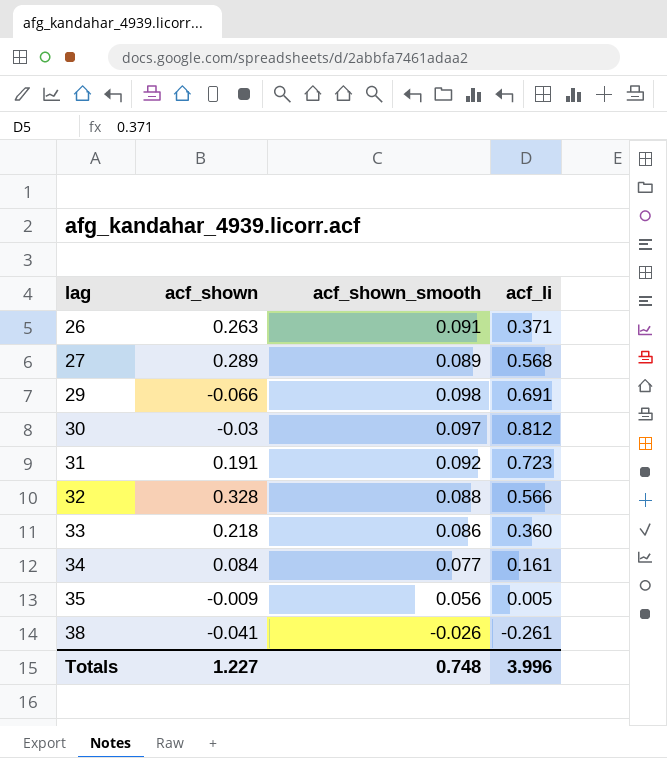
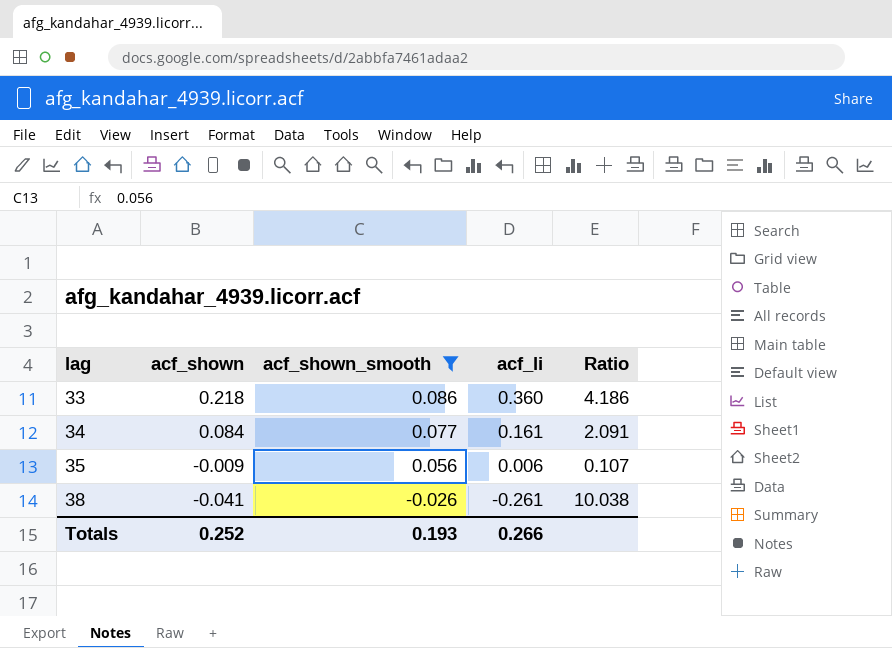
filter: none -> acf_shown_smooth <= 0.086
column Ratio | formula: none -> [acf_li] / [acf_shown_smooth]
35 | acf_li: 0.005 -> 0.006
Totals | acf_shown: 1.227 -> 0.252
Totals | acf_shown_smooth: 0.748 -> 0.193
Totals | acf_li: 3.996 -> 0.266

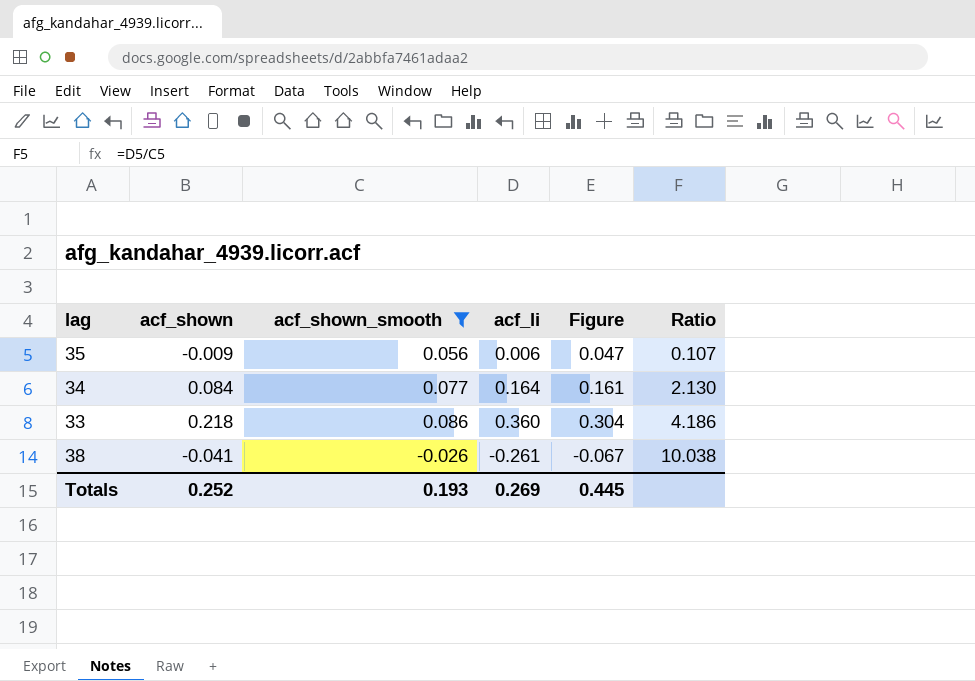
row order: lag ascending -> Ratio ascending
column Figure | formula: none -> [acf_shown] + [acf_shown_smooth]
34 | acf_li: 0.161 -> 0.164
34 | Ratio: 2.091 -> 2.130
Totals | acf_li: 0.266 -> 0.269

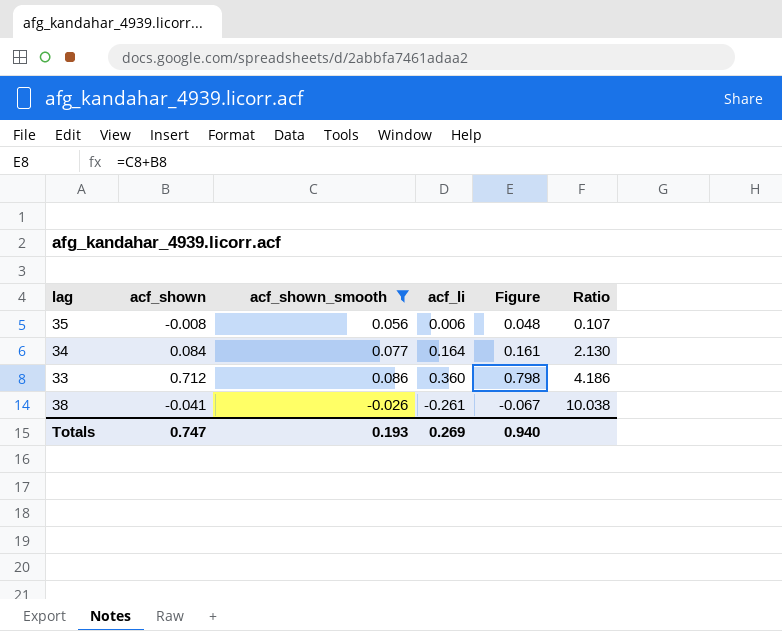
35 | acf_shown: -0.009 -> -0.008
35 | Figure: 0.047 -> 0.048
33 | acf_shown: 0.218 -> 0.712
33 | Figure: 0.304 -> 0.798
Totals | acf_shown: 0.252 -> 0.747
Totals | Figure: 0.445 -> 0.940

